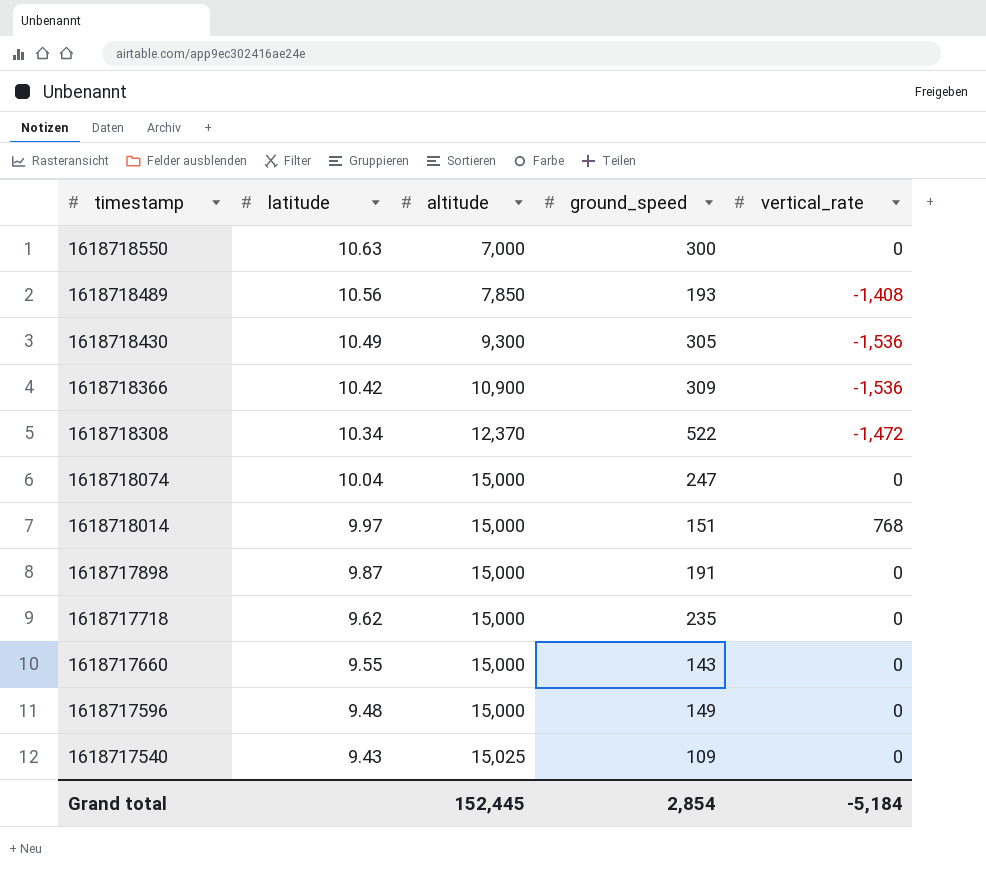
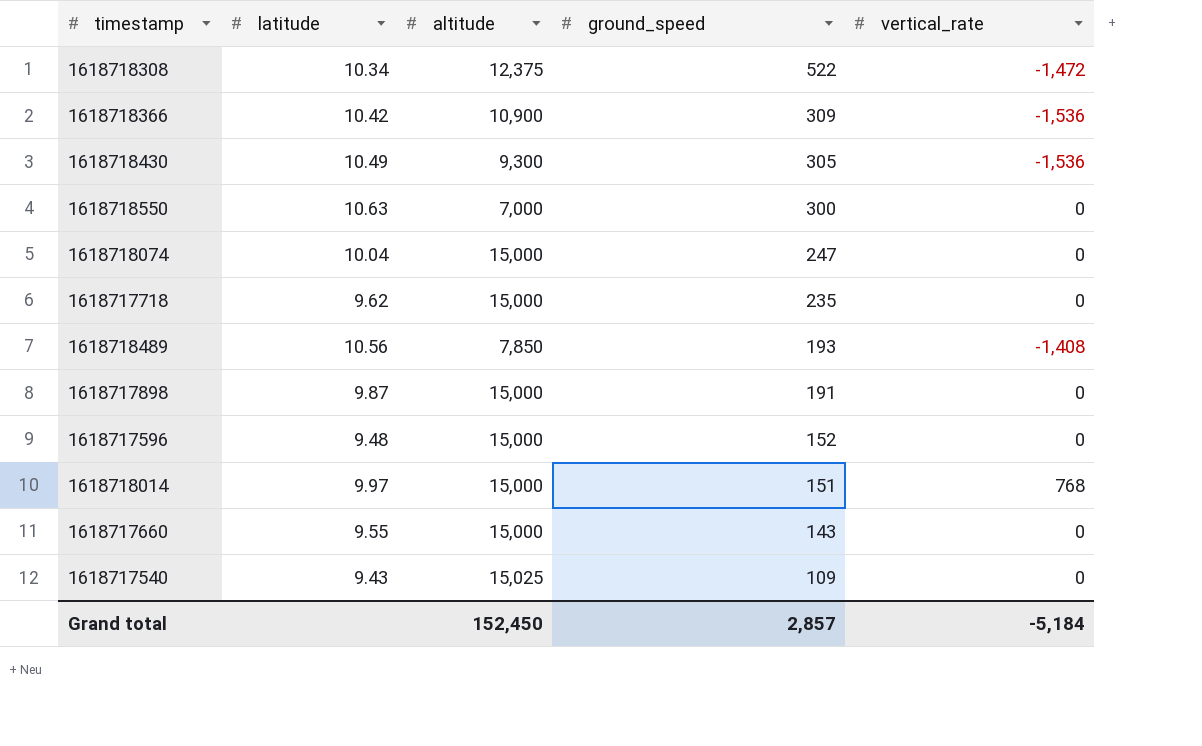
row order: timestamp descending -> ground_speed descending
1618718308 | altitude: 12,370 -> 12,375
1618717596 | ground_speed: 149 -> 152
Grand total | altitude: 152,445 -> 152,450
Grand total | ground_speed: 2,854 -> 2,857

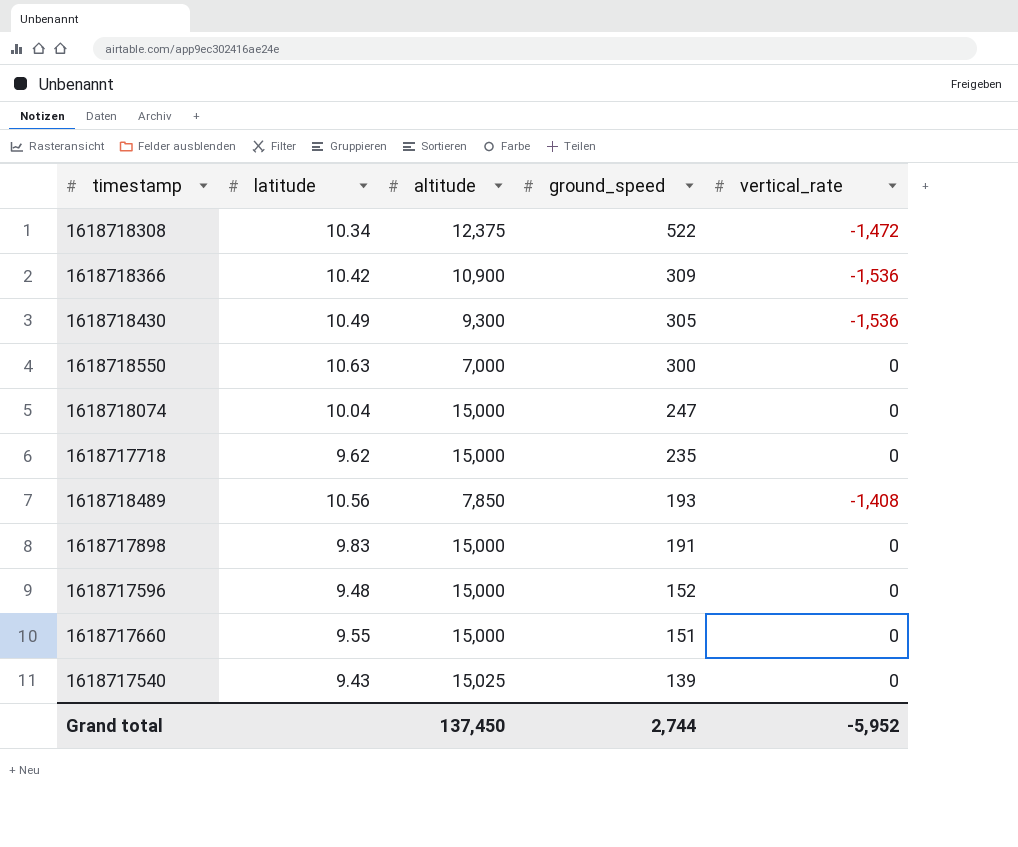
row 1618718014: 9.97 | 15,000 | 151 | 768 -> none
1618717898 | latitude: 9.87 -> 9.83
1618717660 | ground_speed: 143 -> 151
1618717540 | ground_speed: 109 -> 139
Grand total | altitude: 152,450 -> 137,450
Grand total | ground_speed: 2,857 -> 2,744
Grand total | vertical_rate: -5,184 -> -5,952

